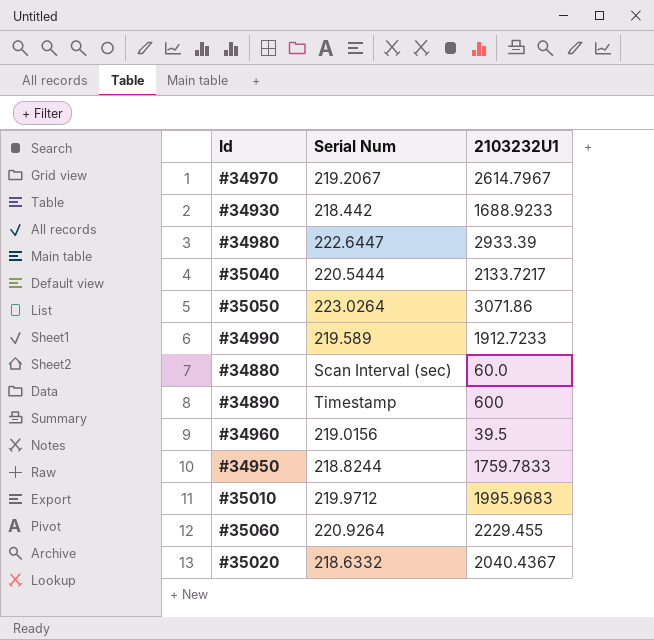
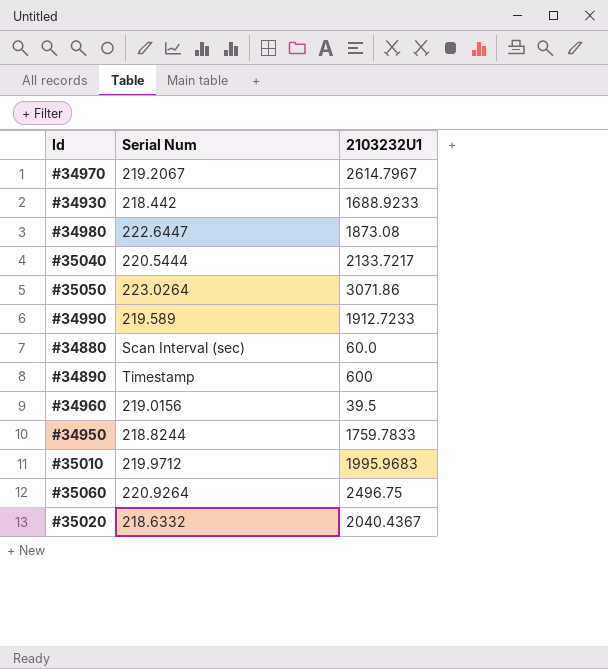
#34980 | 2103232U1: 2933.39 -> 1873.08
#35060 | 2103232U1: 2229.455 -> 2496.75

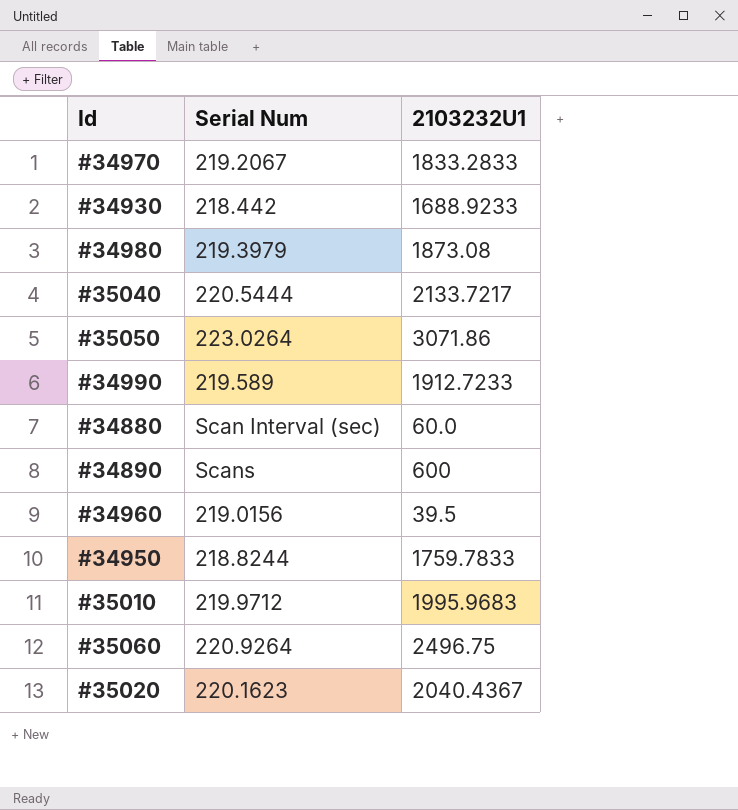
#34970 | 2103232U1: 2614.7967 -> 1833.2833
#34980 | Serial Num: 222.6447 -> 219.3979
#34890 | Serial Num: Timestamp -> Scans
#35020 | Serial Num: 218.6332 -> 220.1623

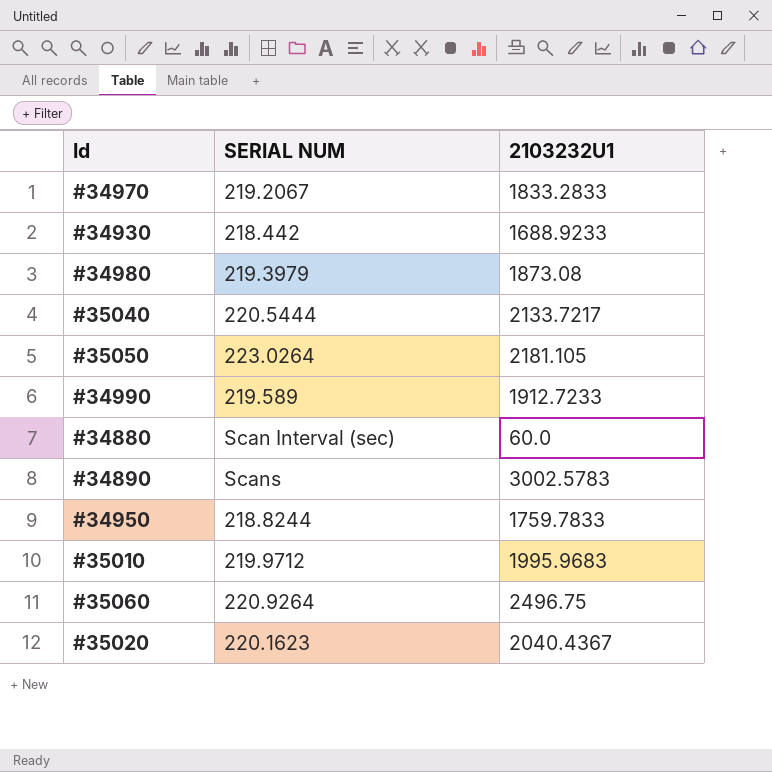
column name: Serial Num -> SERIAL NUM
row #34960: 219.0156 | 39.5 -> none
#35050 | 2103232U1: 3071.86 -> 2181.105
#34890 | 2103232U1: 600 -> 3002.5783

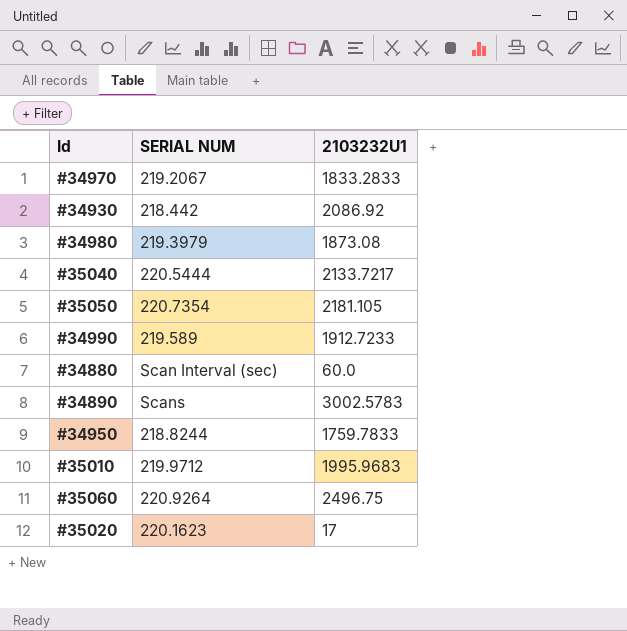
#34930 | 2103232U1: 1688.9233 -> 2086.92
#35050 | SERIAL NUM: 223.0264 -> 220.7354
#35020 | 2103232U1: 2040.4367 -> 17

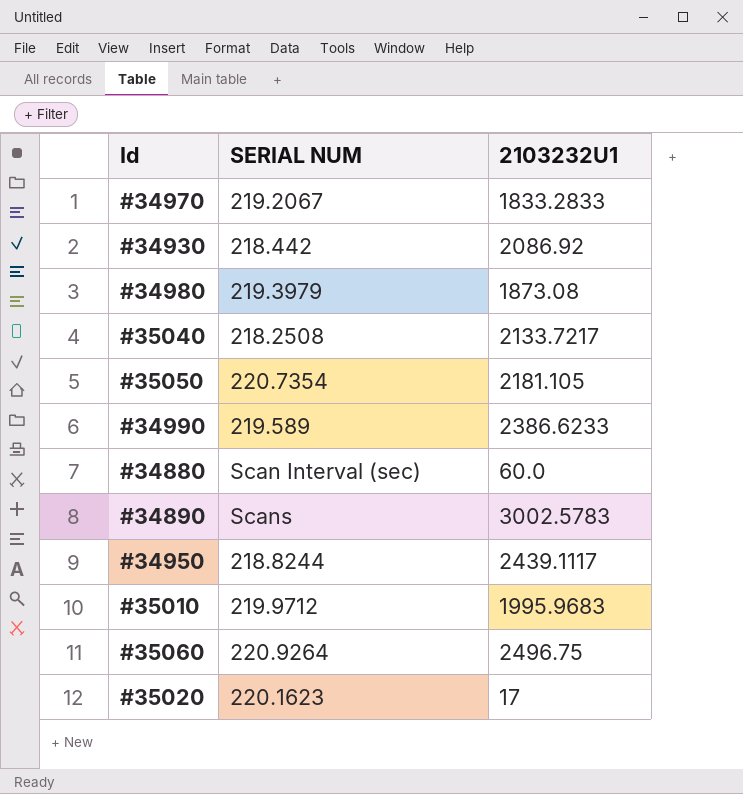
#35040 | SERIAL NUM: 220.5444 -> 218.2508
#34990 | 2103232U1: 1912.7233 -> 2386.6233
#34950 | 2103232U1: 1759.7833 -> 2439.1117

